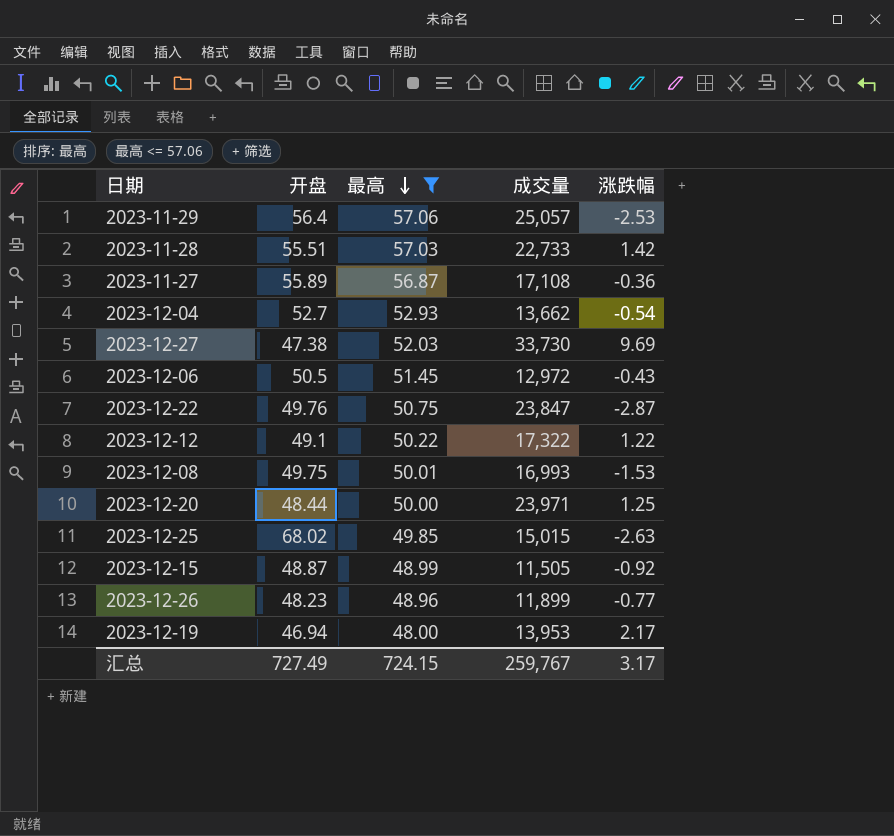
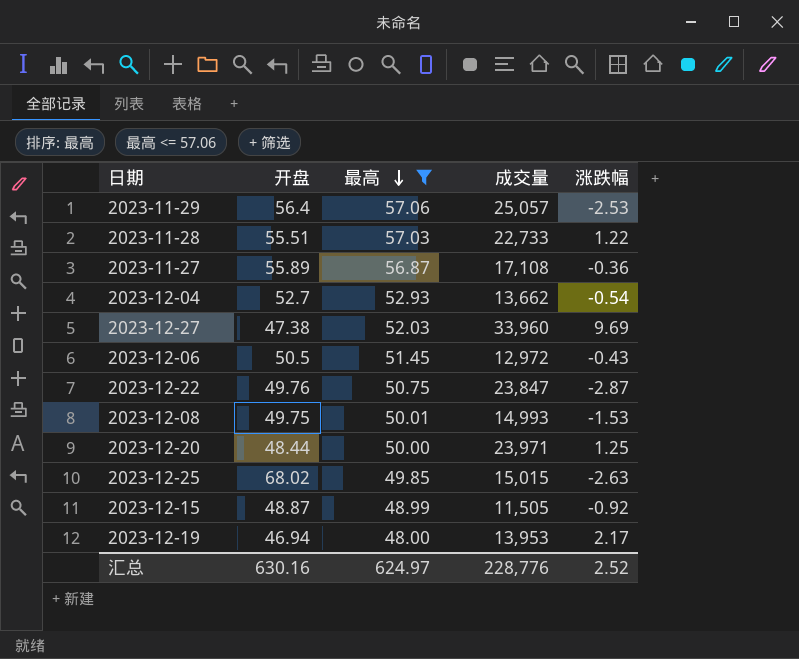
row 2023-12-12: 49.1 | 50.22 | 17,322 | 1.22 -> none
row 2023-12-26: 48.23 | 48.96 | 11,899 | -0.77 -> none
2023-11-28 | 涨跌幅: 1.42 -> 1.22
2023-12-27 | 成交量: 33,730 -> 33,960
2023-12-08 | 成交量: 16,993 -> 14,993
汇总 | 开盘: 727.49 -> 630.16
汇总 | 最高: 724.15 -> 624.97
汇总 | 成交量: 259,767 -> 228,776
汇总 | 涨跌幅: 3.17 -> 2.52

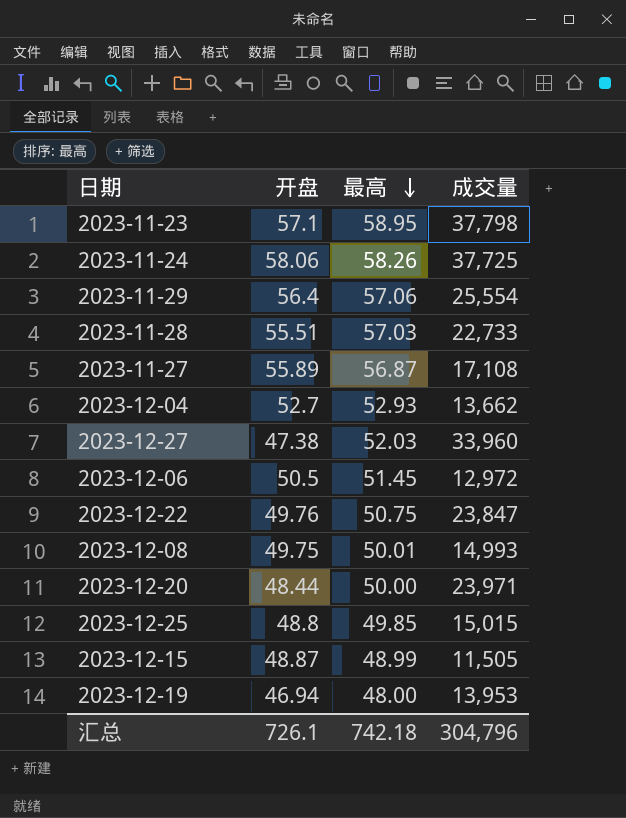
filter: 最高 <= 57.06 -> none
column 涨跌幅 | position: 5 -> none
2023-11-29 | 成交量: 25,057 -> 25,554
2023-12-25 | 开盘: 68.02 -> 48.8
汇总 | 开盘: 630.16 -> 726.1
汇总 | 最高: 624.97 -> 742.18
汇总 | 成交量: 228,776 -> 304,796

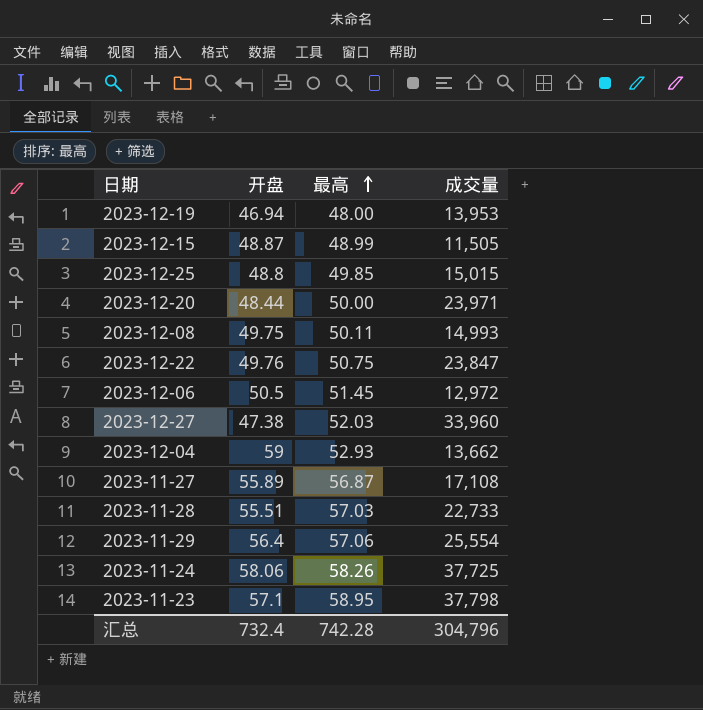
row order: 最高 descending -> 最高 ascending
2023-12-08 | 最高: 50.01 -> 50.11
2023-12-04 | 开盘: 52.7 -> 59
汇总 | 开盘: 726.1 -> 732.4
汇总 | 最高: 742.18 -> 742.28

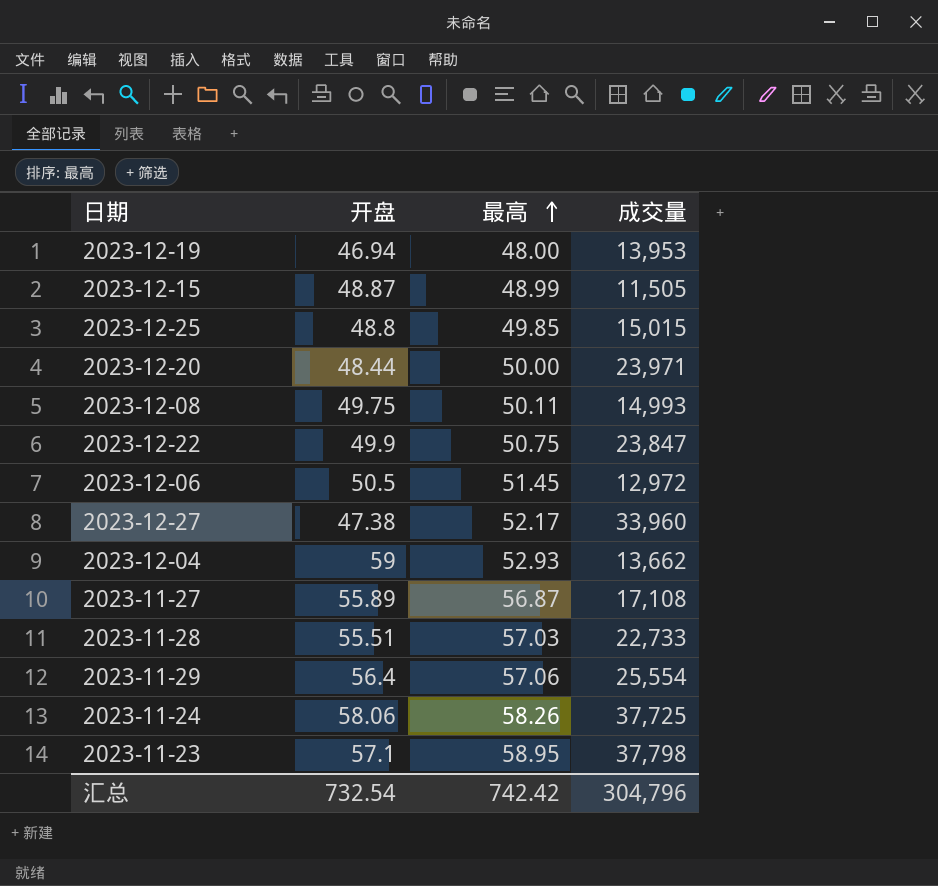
2023-12-22 | 开盘: 49.76 -> 49.9
2023-12-27 | 最高: 52.03 -> 52.17
汇总 | 开盘: 732.4 -> 732.54
汇总 | 最高: 742.28 -> 742.42

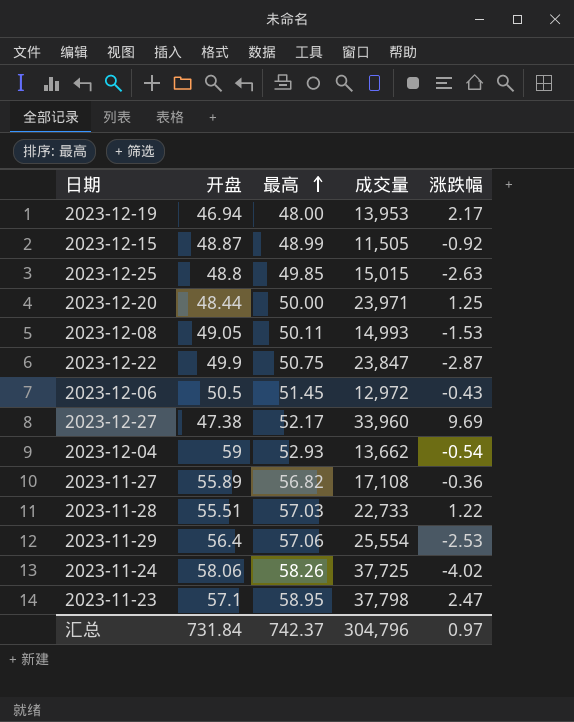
column 涨跌幅 | position: none -> 5
2023-12-08 | 开盘: 49.75 -> 49.05
2023-11-27 | 最高: 56.87 -> 56.82
汇总 | 开盘: 732.54 -> 731.84
汇总 | 最高: 742.42 -> 742.37

